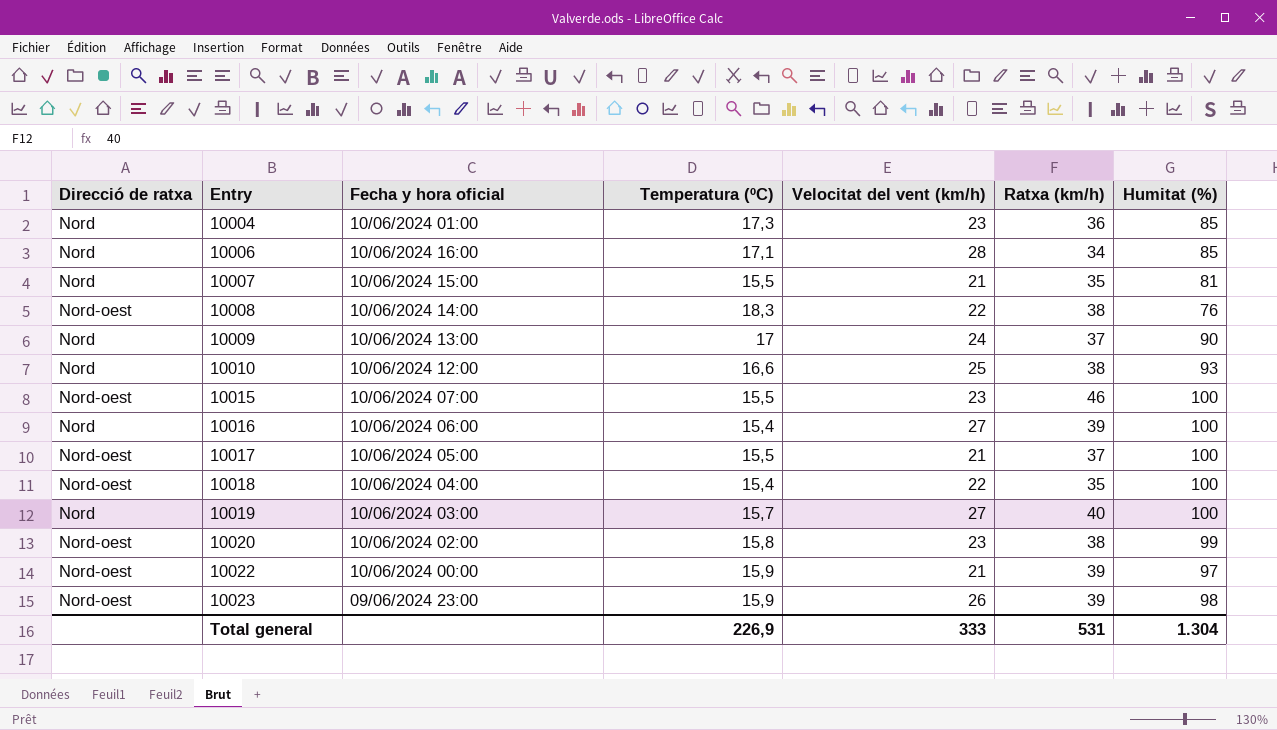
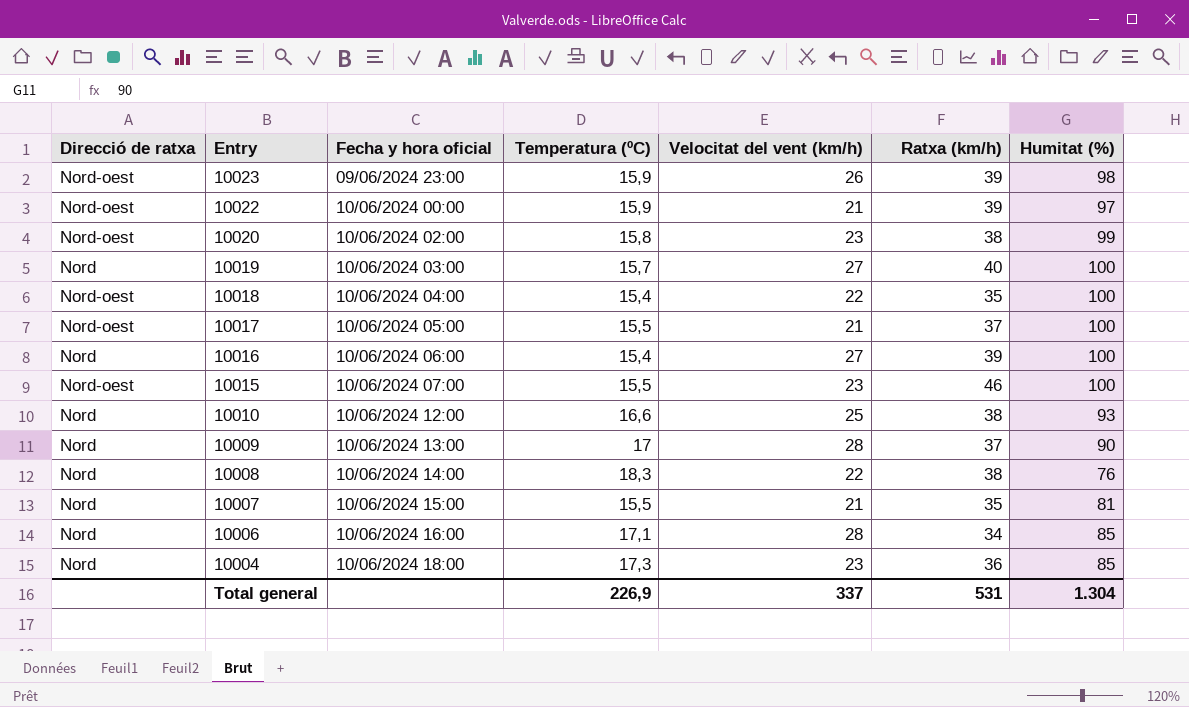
row order: Entry ascending -> Entry descending
10009 | Velocitat del vent (km/h): 24 -> 28
10008 | Direcció de ratxa: Nord-oest -> Nord
10004 | Fecha y hora oficial: 10/06/2024 01:00 -> 10/06/2024 18:00
Total general | Velocitat del vent (km/h): 333 -> 337

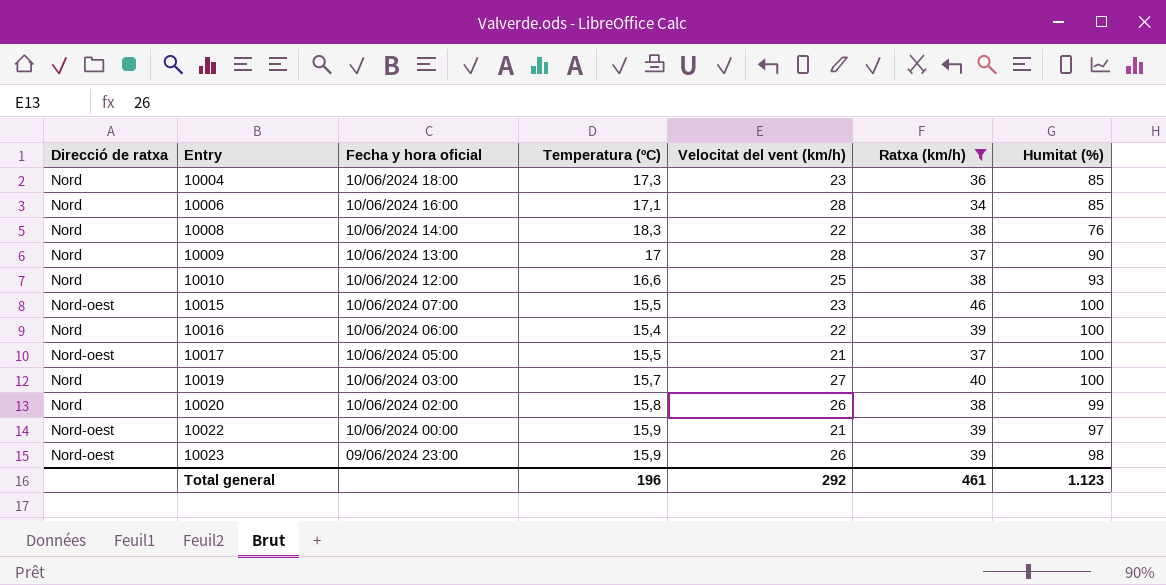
filter: none -> Ratxa (km/h) != 35
row order: Entry descending -> Entry ascending
10016 | Velocitat del vent (km/h): 27 -> 22
10020 | Direcció de ratxa: Nord-oest -> Nord
10020 | Velocitat del vent (km/h): 23 -> 26
Total general | Temperatura (ºC): 226,9 -> 196
Total general | Velocitat del vent (km/h): 337 -> 292
Total general | Ratxa (km/h): 531 -> 461
Total general | Humitat (%): 1.304 -> 1.123

